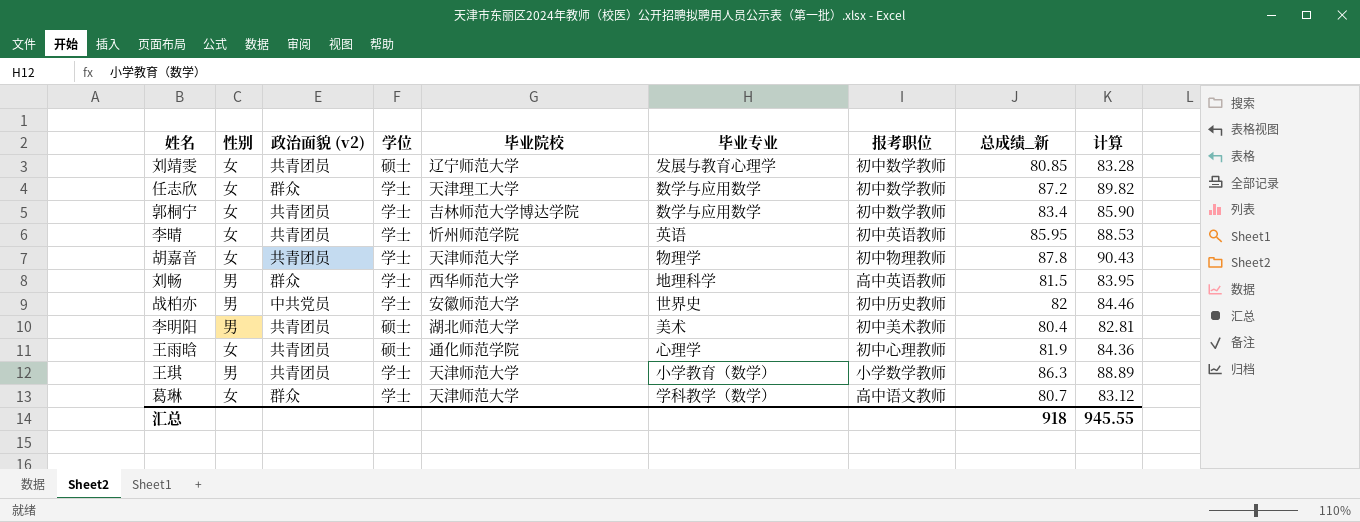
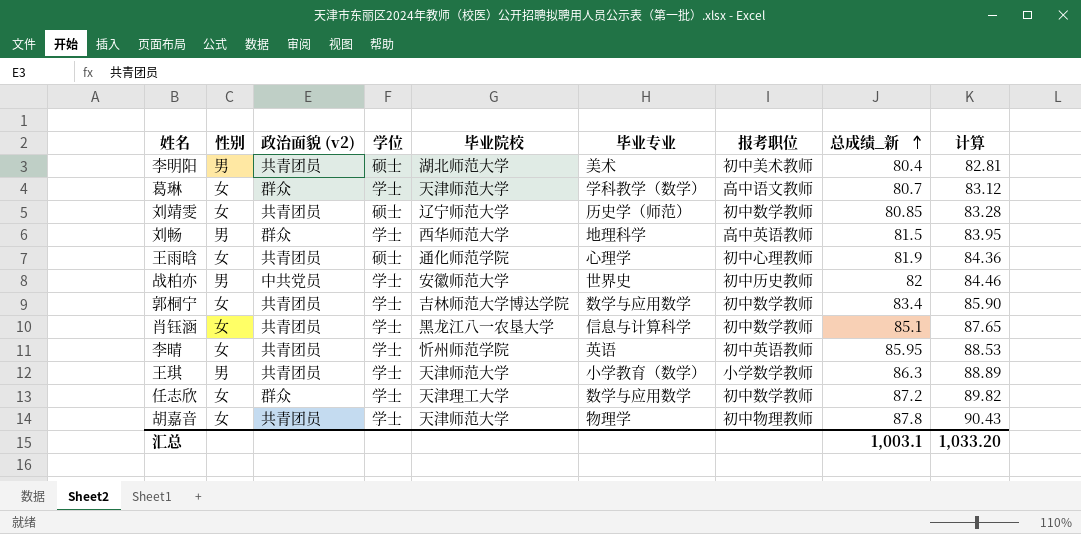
row order: none -> 总成绩_新 ascending
刘靖雯 | 毕业专业: 发展与教育心理学 -> 历史学（师范）
row 肖钰涵: none -> 女 | 共青团员 | 学士 | 黑龙江八一农垦大学 | 信息与计算科学 | 初中数学教师 | 85.1 | 87.65
汇总 | 总成绩_新: 918 -> 1,003.1
汇总 | 计算: 945.55 -> 1,033.20

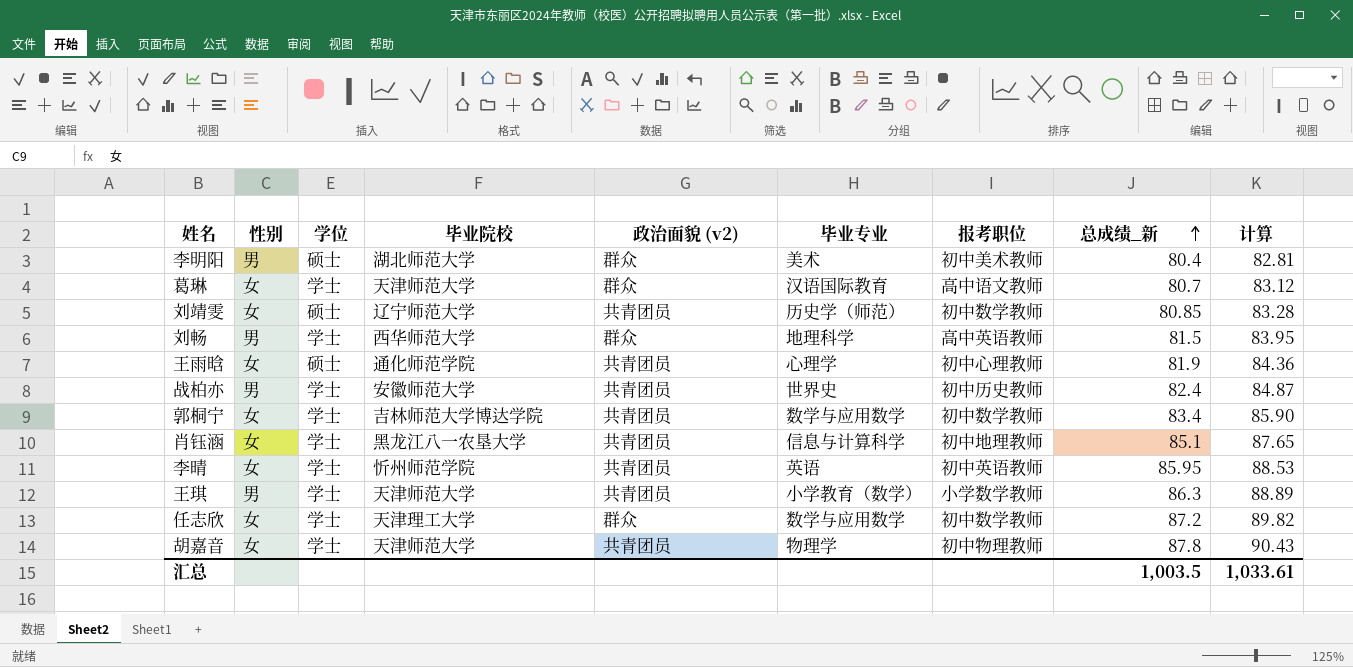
column 政治面貌 (v2) | position: 3 -> 5
李明阳 | 政治面貌 (v2): 共青团员 -> 群众
葛琳 | 毕业专业: 学科教学（数学） -> 汉语国际教育
战柏亦 | 政治面貌 (v2): 中共党员 -> 共青团员
战柏亦 | 总成绩_新: 82 -> 82.4
战柏亦 | 计算: 84.46 -> 84.87
肖钰涵 | 报考职位: 初中数学教师 -> 初中地理教师
汇总 | 总成绩_新: 1,003.1 -> 1,003.5
汇总 | 计算: 1,033.20 -> 1,033.61

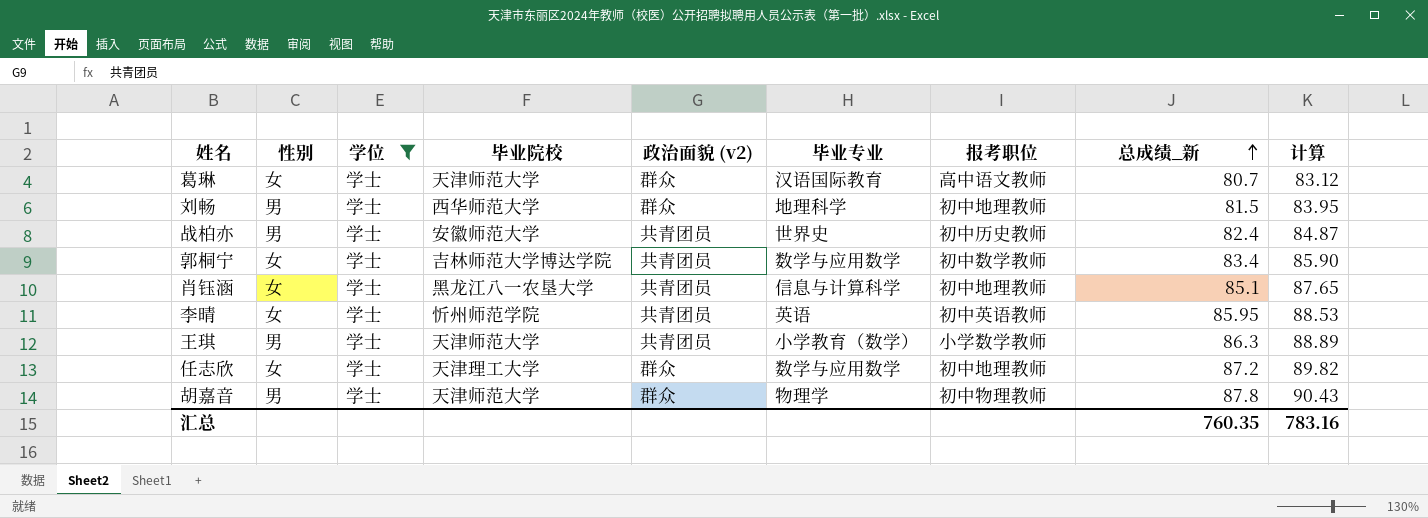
filter: none -> 学位 = 学士
刘畅 | 报考职位: 高中英语教师 -> 初中地理教师
任志欣 | 报考职位: 初中数学教师 -> 初中地理教师
胡嘉音 | 性别: 女 -> 男
胡嘉音 | 政治面貌 (v2): 共青团员 -> 群众
汇总 | 总成绩_新: 1,003.5 -> 760.35
汇总 | 计算: 1,033.61 -> 783.16

